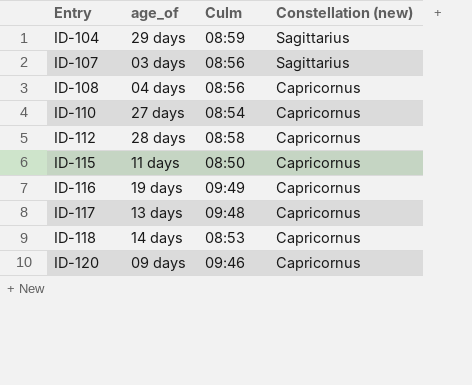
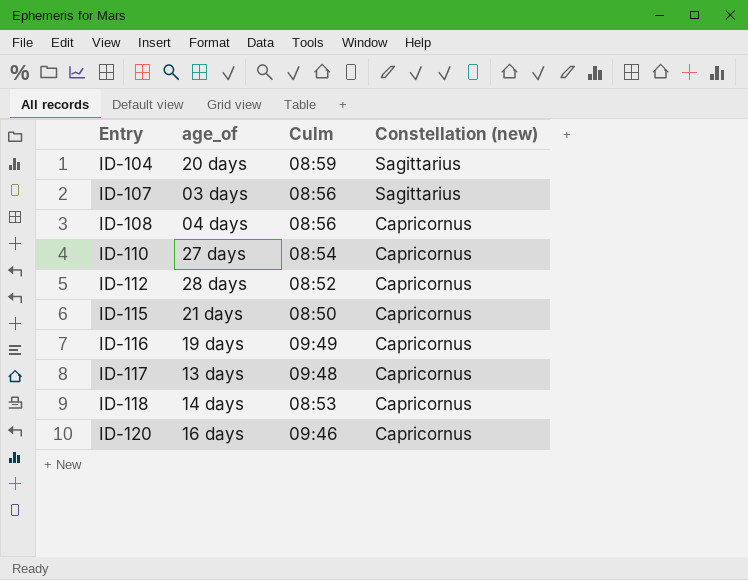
ID-104 | age_of: 29 days -> 20 days
ID-112 | Culm: 08:58 -> 08:52
ID-115 | age_of: 11 days -> 21 days
ID-120 | age_of: 09 days -> 16 days

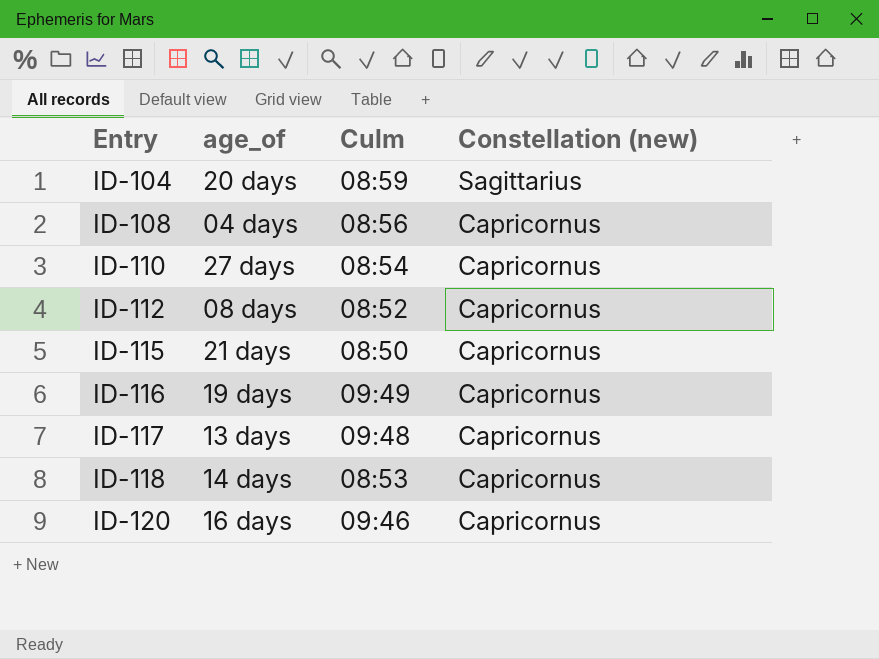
row ID-107: 03 days | 08:56 | Sagittarius -> none
ID-112 | age_of: 28 days -> 08 days

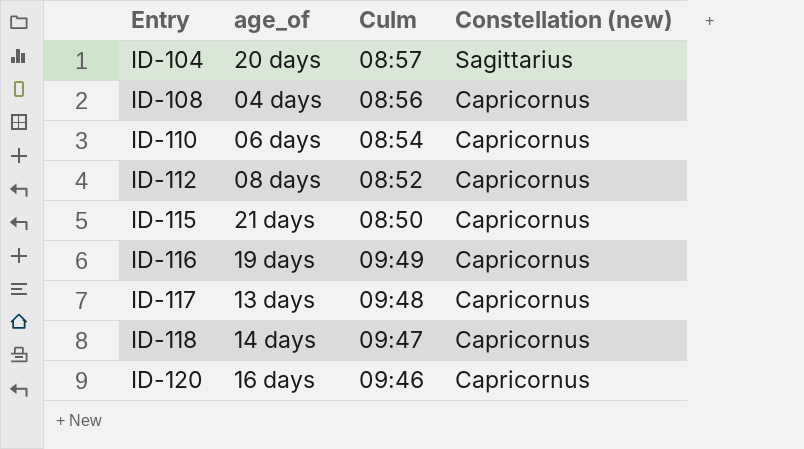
ID-104 | Culm: 08:59 -> 08:57
ID-110 | age_of: 27 days -> 06 days
ID-118 | Culm: 08:53 -> 09:47

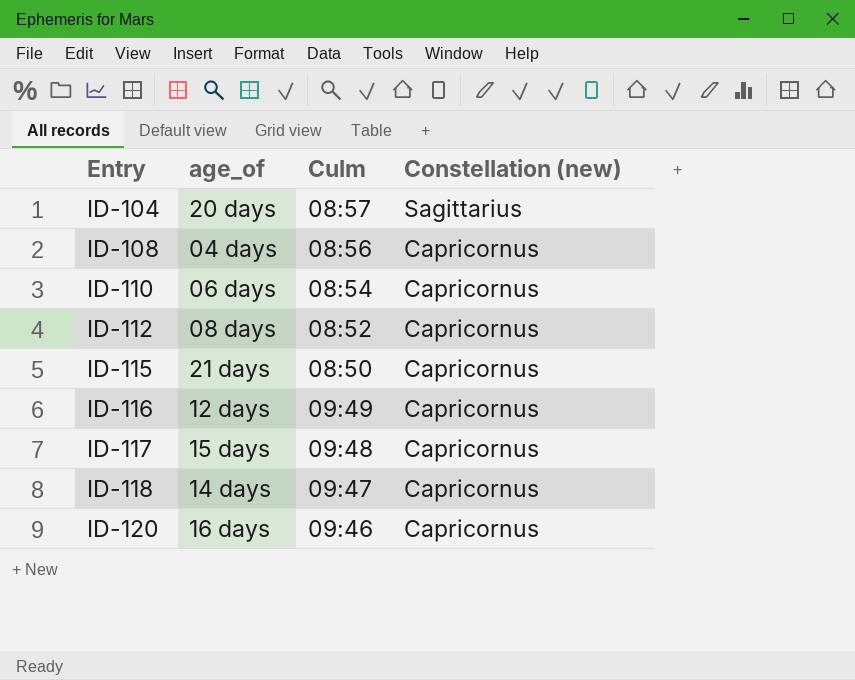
ID-116 | age_of: 19 days -> 12 days
ID-117 | age_of: 13 days -> 15 days

